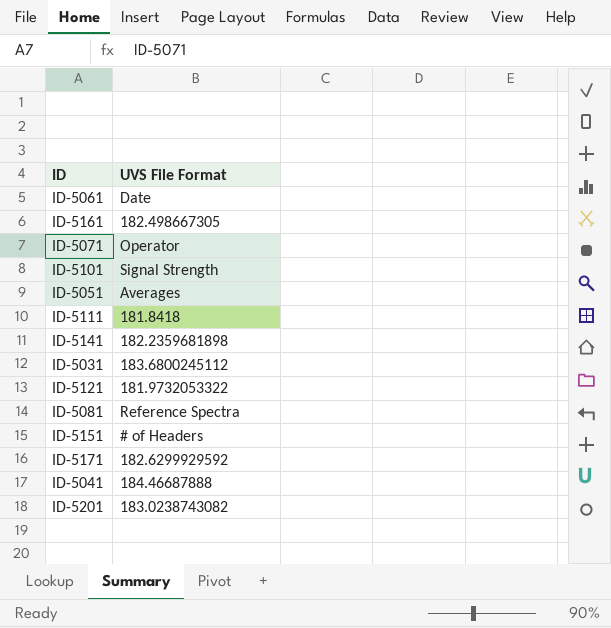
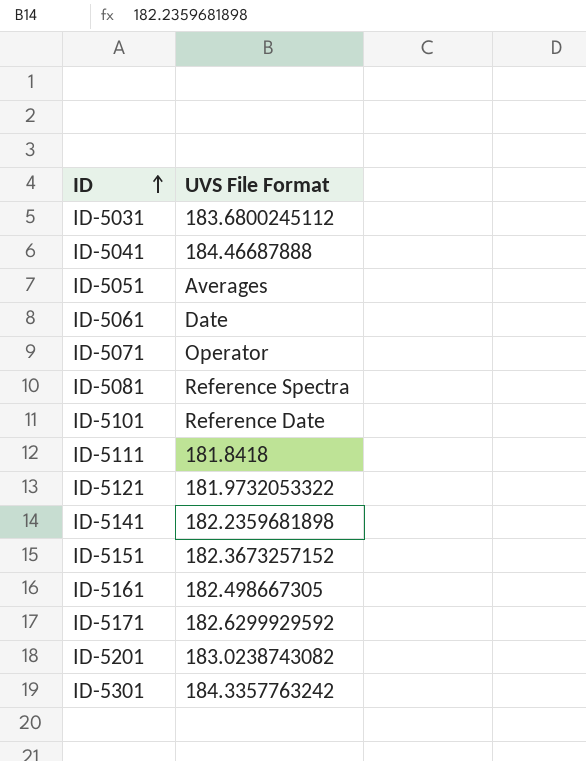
row order: none -> ID ascending
ID-5101 | UVS File Format: Signal Strength -> Reference Date
ID-5151 | UVS File Format: # of Headers -> 182.3673257152
row ID-5301: none -> 184.3357763242

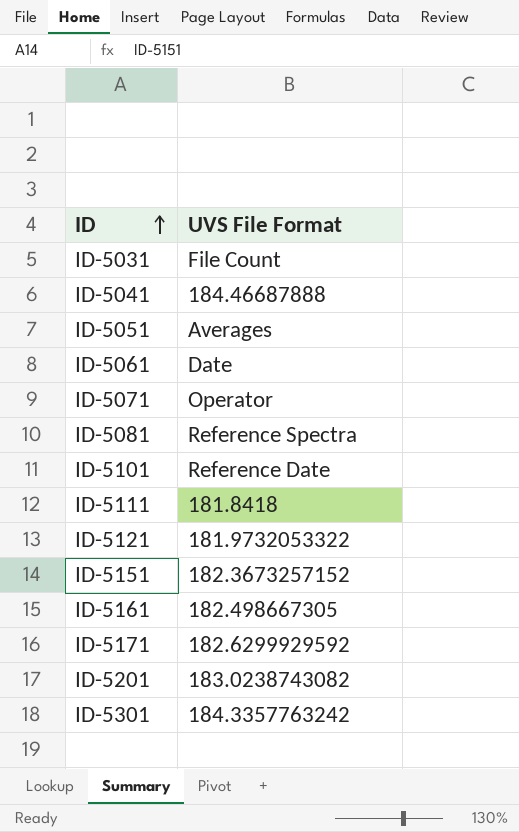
row ID-5141: 182.2359681898 -> none
ID-5031 | UVS File Format: 183.6800245112 -> File Count

